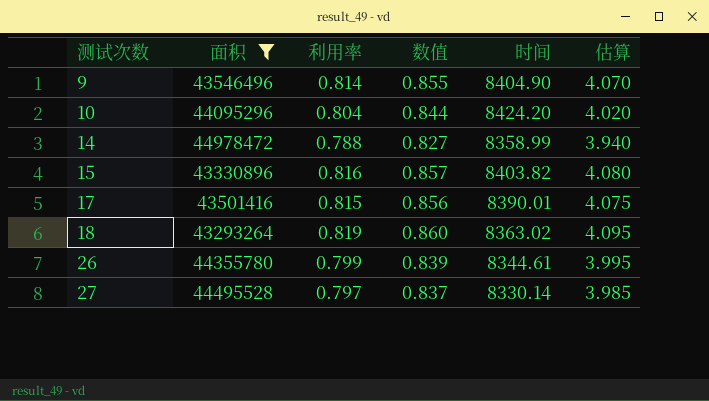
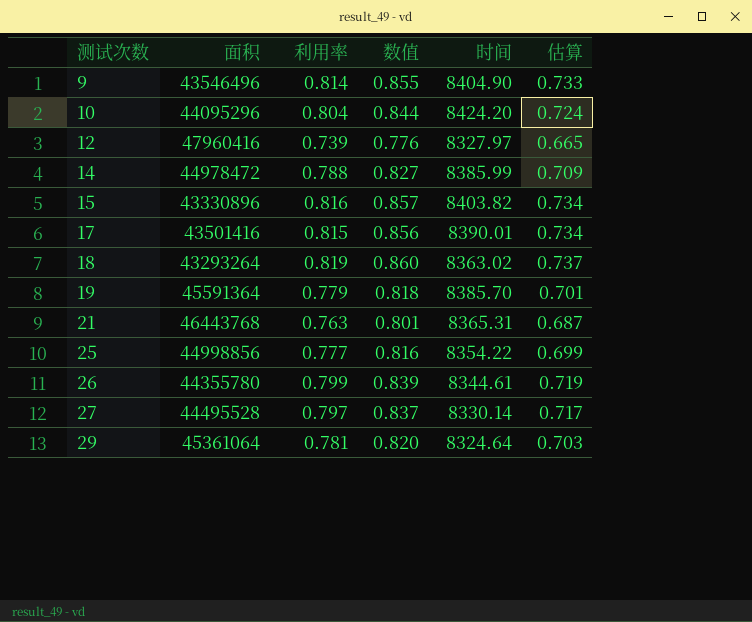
filter: 面积 <= 44978472 -> none
column 估算 | formula: [利用率] * 5 -> [利用率] * 0.9
14 | 时间: 8358.99 -> 8385.99

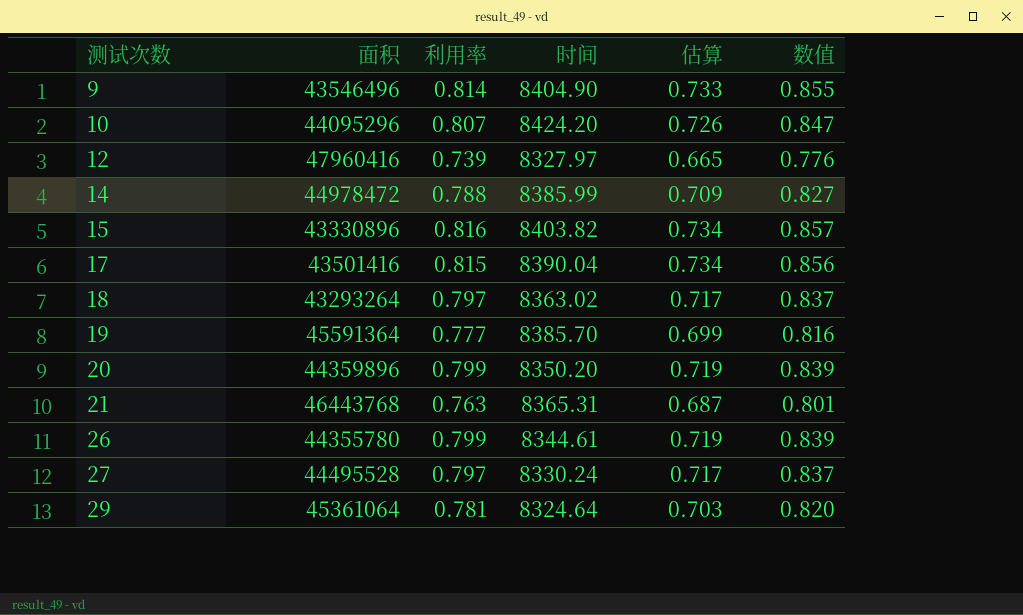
column 数值 | position: 4 -> 6
row 25: 44998856 | 0.777 | 0.816 | 8354.22 | 0.699 -> none
10 | 利用率: 0.804 -> 0.807
10 | 估算: 0.724 -> 0.726
10 | 数值: 0.844 -> 0.847
17 | 时间: 8390.01 -> 8390.04
18 | 利用率: 0.819 -> 0.797
18 | 估算: 0.737 -> 0.717
18 | 数值: 0.860 -> 0.837
19 | 利用率: 0.779 -> 0.777
19 | 估算: 0.701 -> 0.699
19 | 数值: 0.818 -> 0.816
row 20: none -> 44359896 | 0.799 | 8350.20 | 0.719 | 0.839
27 | 时间: 8330.14 -> 8330.24

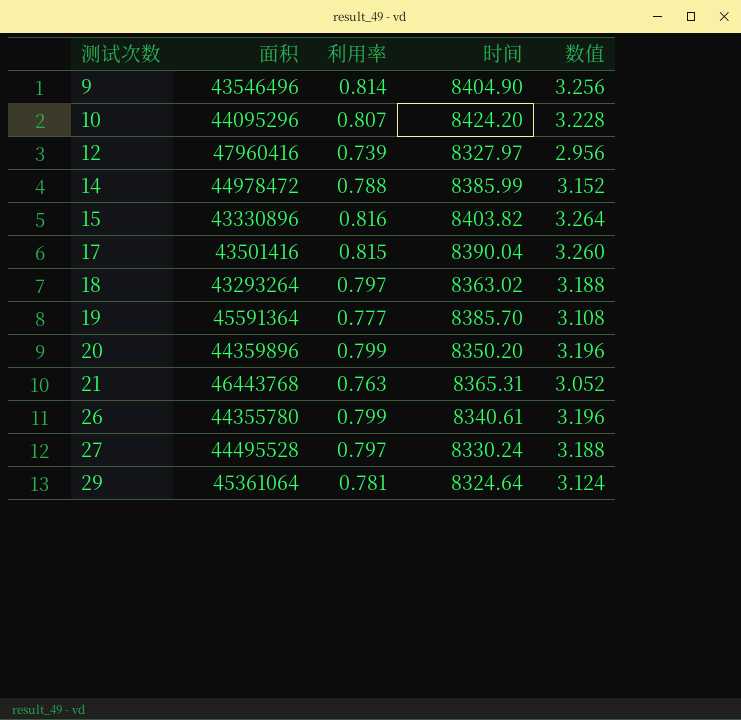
column 估算 | formula: [利用率] * 0.9 -> none
column 数值 | formula: [利用率] * 1.05 -> [利用率] * 4
26 | 时间: 8344.61 -> 8340.61

